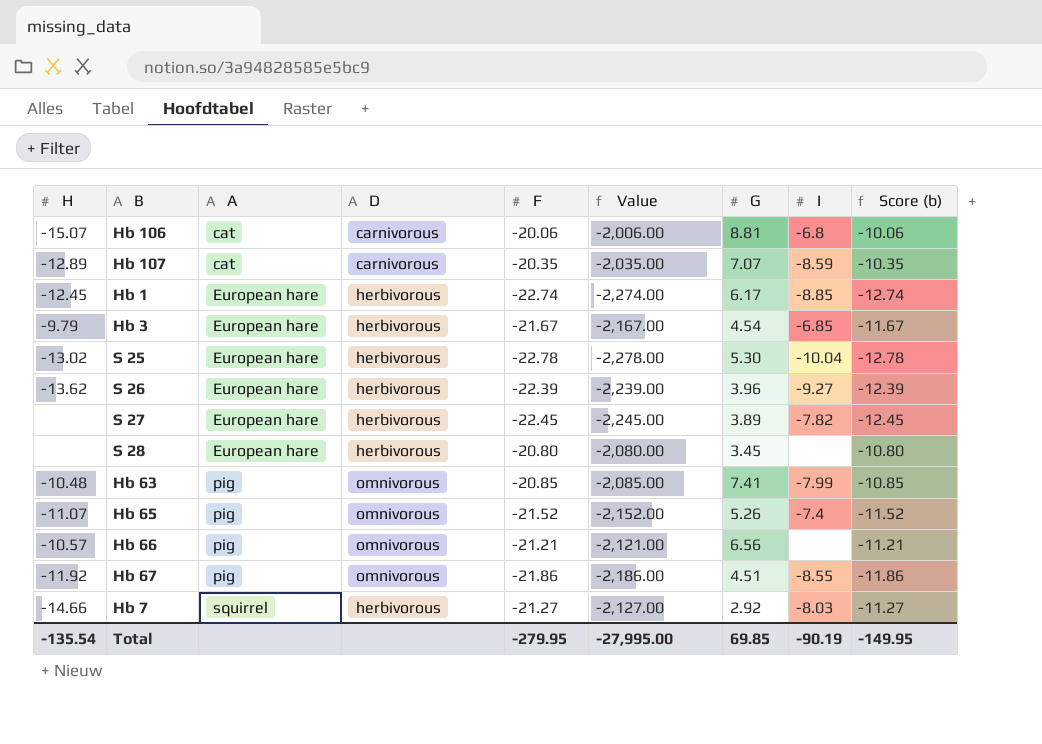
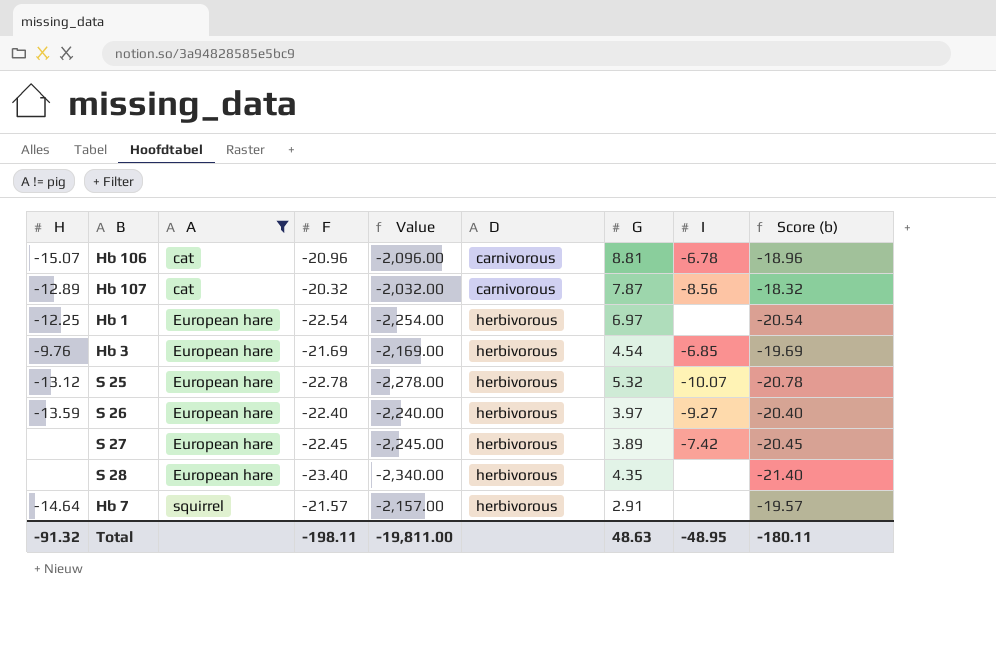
filter: none -> A != pig
column D | position: 4 -> 6
column Score (b) | formula: [F] + 10 -> [F] + 2
Hb 106 | F: -20.06 -> -20.96
Hb 106 | Value: -2,006.00 -> -2,096.00
Hb 106 | I: -6.8 -> -6.78
Hb 107 | F: -20.35 -> -20.32
Hb 107 | Value: -2,035.00 -> -2,032.00
Hb 107 | G: 7.07 -> 7.87
Hb 107 | I: -8.59 -> -8.56
Hb 1 | H: -12.45 -> -12.25
Hb 1 | F: -22.74 -> -22.54
Hb 1 | Value: -2,274.00 -> -2,254.00
Hb 1 | G: 6.17 -> 6.97
Hb 1 | I: -8.85 -> none
Hb 3 | H: -9.79 -> -9.76
Hb 3 | F: -21.67 -> -21.69
Hb 3 | Value: -2,167.00 -> -2,169.00
S 25 | H: -13.02 -> -13.12
S 25 | G: 5.30 -> 5.32
S 25 | I: -10.04 -> -10.07
S 26 | H: -13.62 -> -13.59
S 26 | F: -22.39 -> -22.40
S 26 | Value: -2,239.00 -> -2,240.00
S 26 | G: 3.96 -> 3.97
S 27 | I: -7.82 -> -7.42
S 28 | F: -20.80 -> -23.40
S 28 | Value: -2,080.00 -> -2,340.00
S 28 | G: 3.45 -> 4.35
Hb 7 | H: -14.66 -> -14.64
Hb 7 | F: -21.27 -> -21.57
Hb 7 | Value: -2,127.00 -> -2,157.00
Hb 7 | G: 2.92 -> 2.91
Hb 7 | I: -8.03 -> none
Total | H: -135.54 -> -91.32
Total | F: -279.95 -> -198.11
Total | Value: -27,995.00 -> -19,811.00
Total | G: 69.85 -> 48.63
Total | I: -90.19 -> -48.95
Total | Score (b): -149.95 -> -180.11

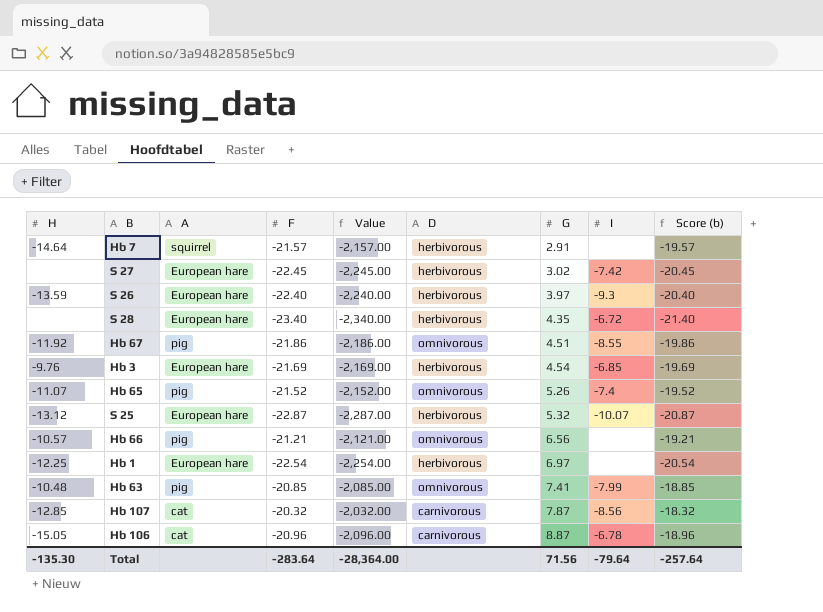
filter: A != pig -> none
row order: A ascending -> G ascending
S 27 | G: 3.89 -> 3.02
S 26 | I: -9.27 -> -9.3
S 28 | I: none -> -6.72
S 25 | F: -22.78 -> -22.87
S 25 | Value: -2,278.00 -> -2,287.00
S 25 | Score (b): -20.78 -> -20.87
Hb 107 | H: -12.89 -> -12.85
Hb 106 | H: -15.07 -> -15.05
Hb 106 | G: 8.81 -> 8.87
Total | H: -91.32 -> -135.30
Total | F: -198.11 -> -283.64
Total | Value: -19,811.00 -> -28,364.00
Total | G: 48.63 -> 71.56
Total | I: -48.95 -> -79.64
Total | Score (b): -180.11 -> -257.64

